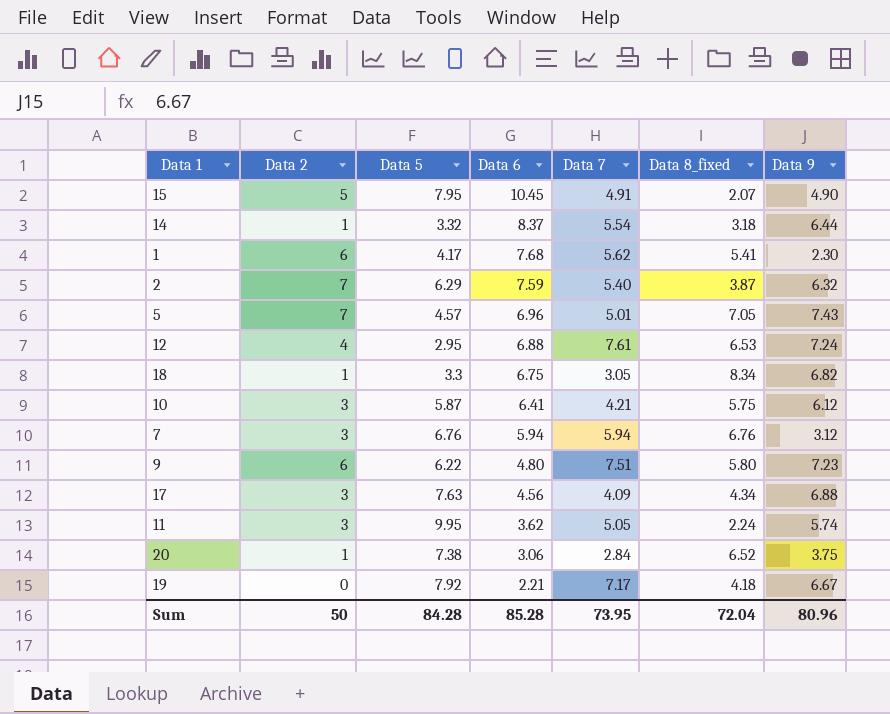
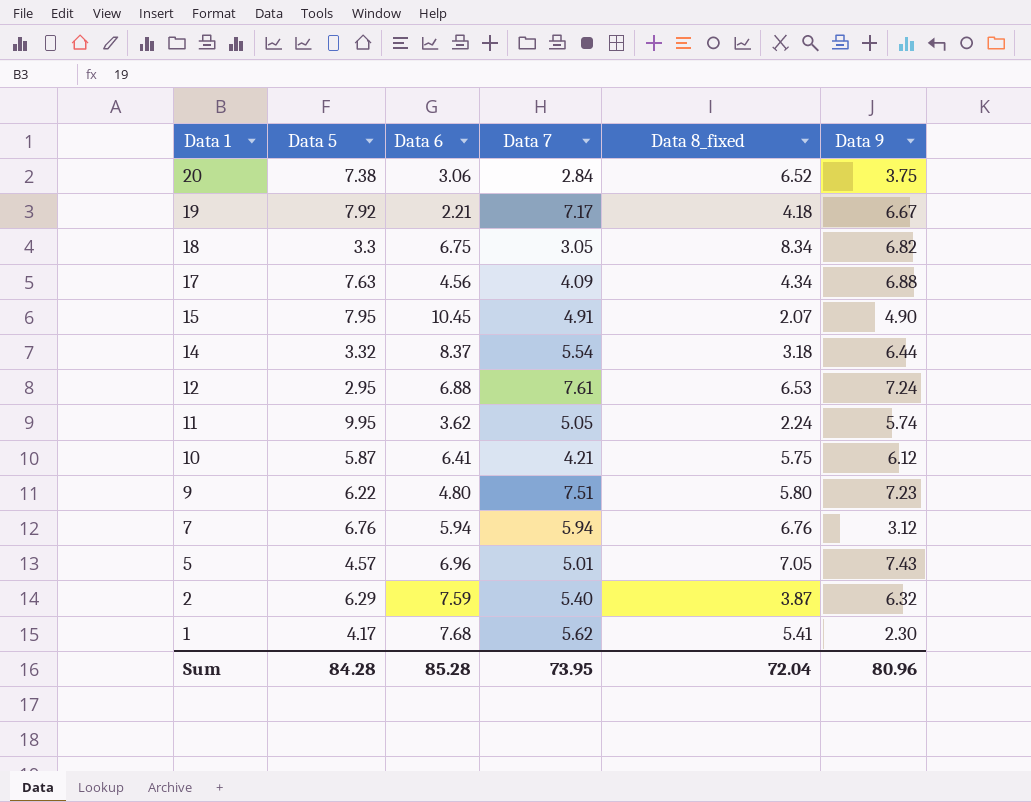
row order: Data 6 descending -> Data 1 descending
column Data 2 | position: 2 -> none

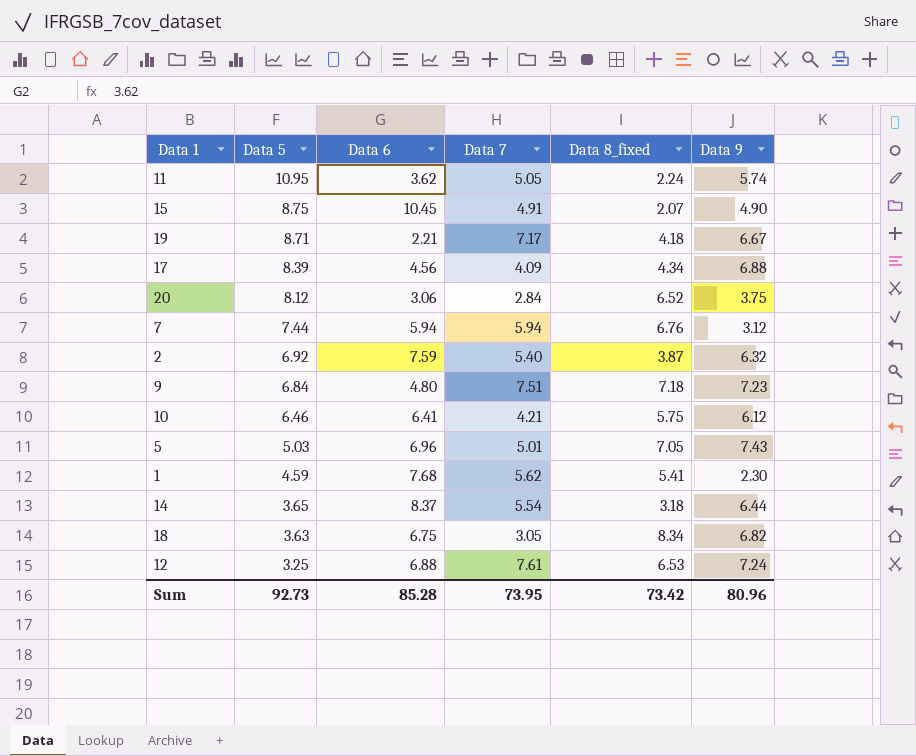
row order: Data 1 descending -> Data 5 descending
11 | Data 5: 9.95 -> 10.95
15 | Data 5: 7.95 -> 8.75
19 | Data 5: 7.92 -> 8.71
17 | Data 5: 7.63 -> 8.39
20 | Data 5: 7.38 -> 8.12
7 | Data 5: 6.76 -> 7.44
2 | Data 5: 6.29 -> 6.92
9 | Data 5: 6.22 -> 6.84
9 | Data 8_fixed: 5.80 -> 7.18
10 | Data 5: 5.87 -> 6.46
5 | Data 5: 4.57 -> 5.03
1 | Data 5: 4.17 -> 4.59
14 | Data 5: 3.32 -> 3.65
18 | Data 5: 3.3 -> 3.63
12 | Data 5: 2.95 -> 3.25
Sum | Data 5: 84.28 -> 92.73
Sum | Data 8_fixed: 72.04 -> 73.42

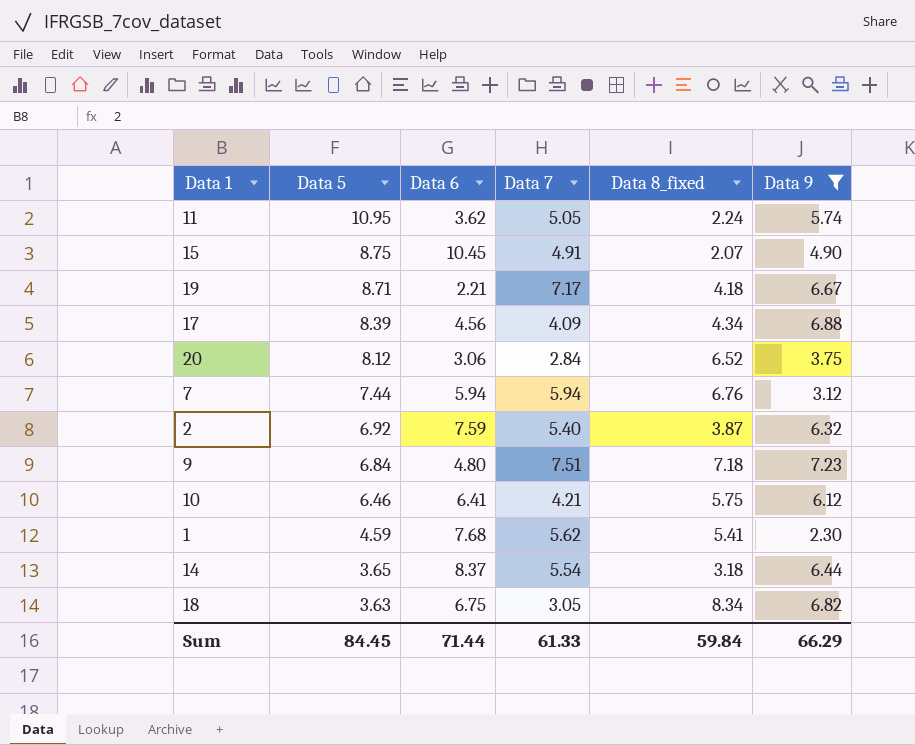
filter: none -> Data 9 <= 7.23
Sum | Data 5: 92.73 -> 84.45
Sum | Data 6: 85.28 -> 71.44
Sum | Data 7: 73.95 -> 61.33
Sum | Data 8_fixed: 73.42 -> 59.84
Sum | Data 9: 80.96 -> 66.29

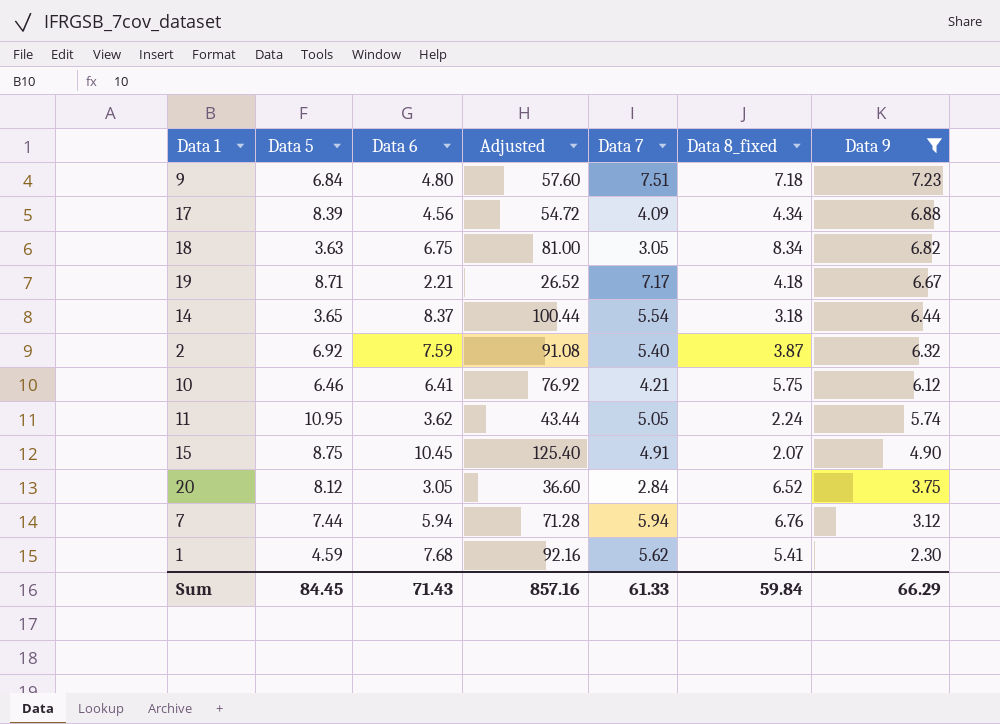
row order: Data 5 descending -> Data 9 descending
column Adjusted | formula: none -> [Data 6] * 12
20 | Data 6: 3.06 -> 3.05
Sum | Data 6: 71.44 -> 71.43

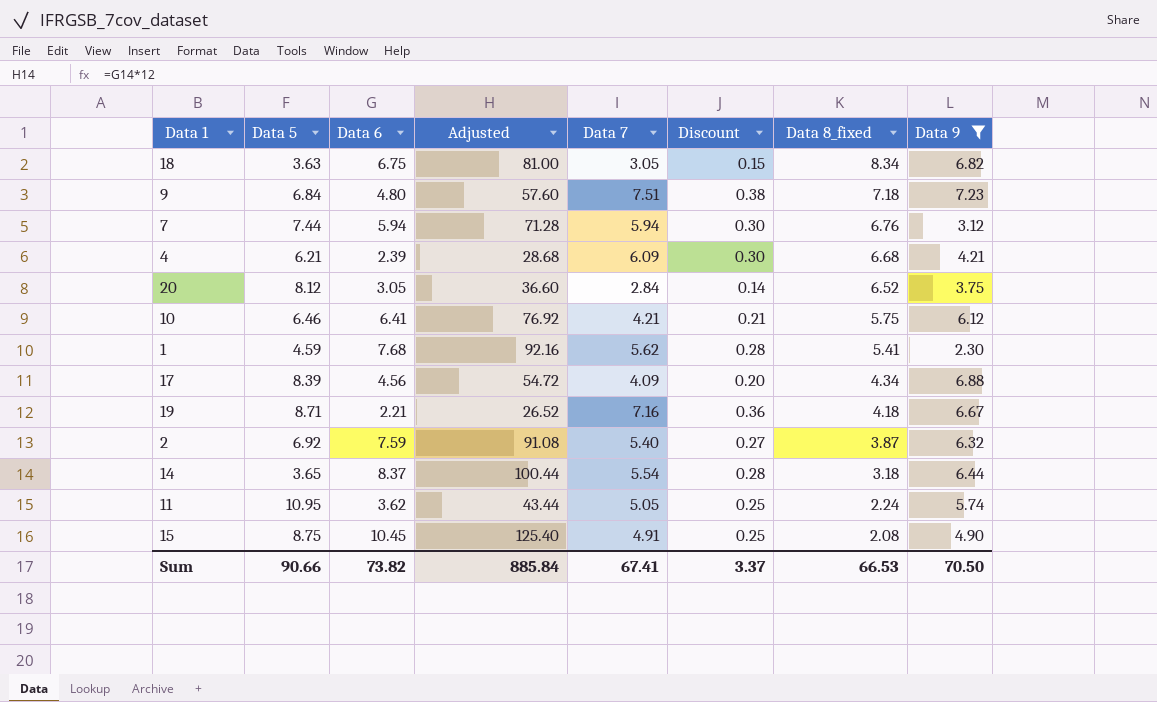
row order: Data 9 descending -> Data 8_fixed descending
column Discount | formula: none -> [Data 7] * 0.05
row 4: none -> 6.21 | 2.39 | 28.68 | 6.09 | 0.30 | 6.68 | 4.21
19 | Data 7: 7.17 -> 7.16
15 | Data 8_fixed: 2.07 -> 2.08
Sum | Data 5: 84.45 -> 90.66
Sum | Data 6: 71.43 -> 73.82
Sum | Adjusted: 857.16 -> 885.84
Sum | Data 7: 61.33 -> 67.41
Sum | Data 8_fixed: 59.84 -> 66.53
Sum | Data 9: 66.29 -> 70.50

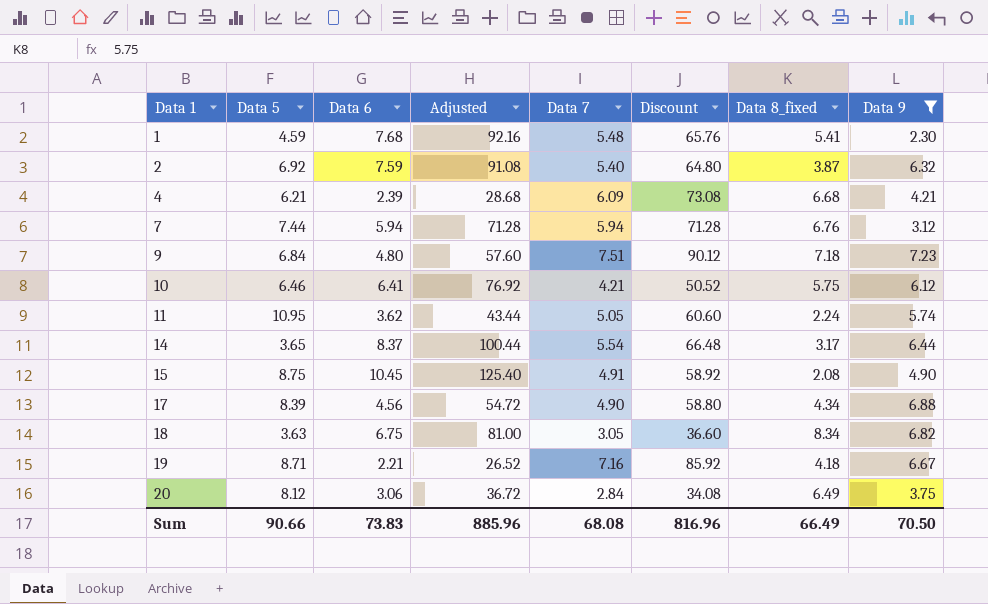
row order: Data 8_fixed descending -> Data 1 ascending
column Discount | formula: [Data 7] * 0.05 -> [Data 7] * 12
1 | Data 7: 5.62 -> 5.48
14 | Data 8_fixed: 3.18 -> 3.17
17 | Data 7: 4.09 -> 4.90
20 | Data 6: 3.05 -> 3.06
20 | Adjusted: 36.60 -> 36.72
20 | Data 8_fixed: 6.52 -> 6.49
Sum | Data 6: 73.82 -> 73.83
Sum | Adjusted: 885.84 -> 885.96
Sum | Data 7: 67.41 -> 68.08
Sum | Discount: 3.37 -> 816.96
Sum | Data 8_fixed: 66.53 -> 66.49

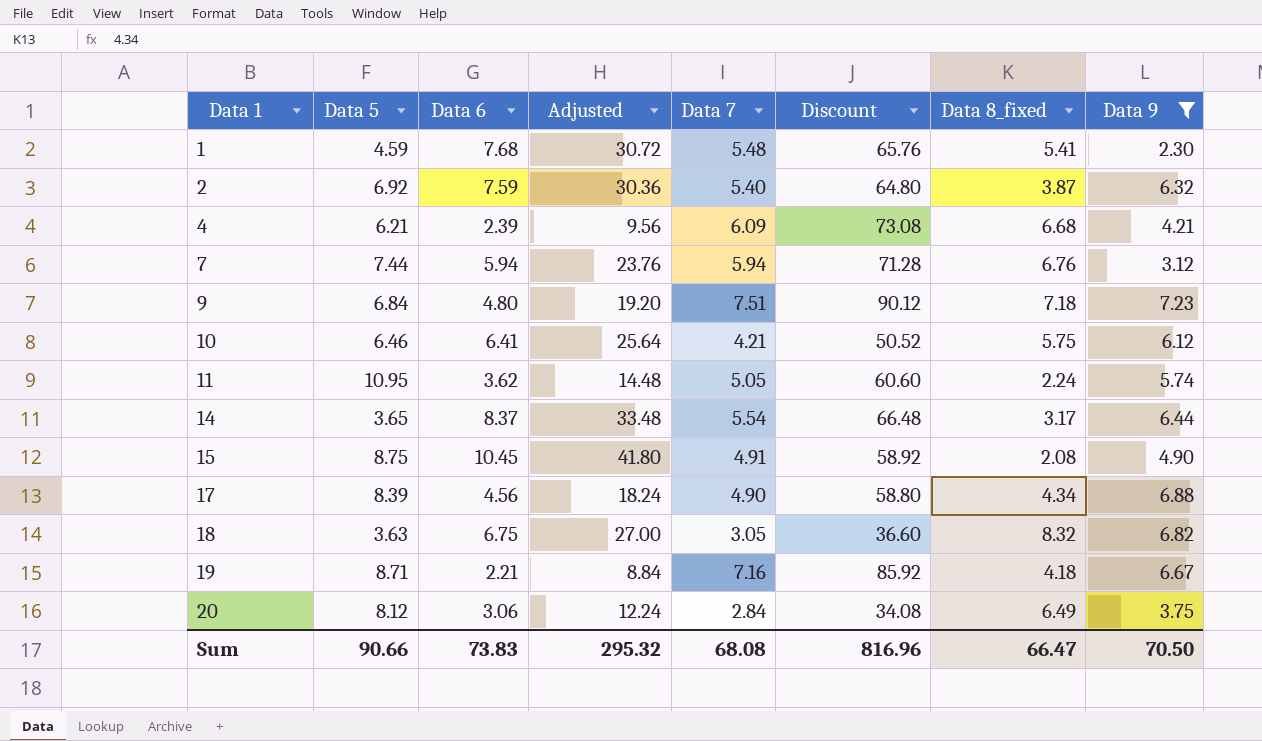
column Adjusted | formula: [Data 6] * 12 -> [Data 6] * 4
18 | Data 8_fixed: 8.34 -> 8.32
Sum | Adjusted: 885.96 -> 295.32
Sum | Data 8_fixed: 66.49 -> 66.47

